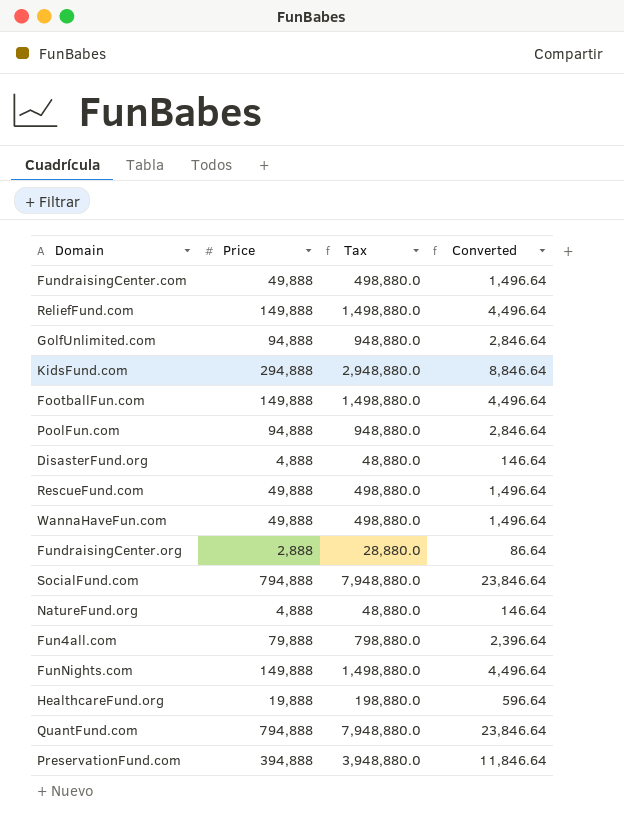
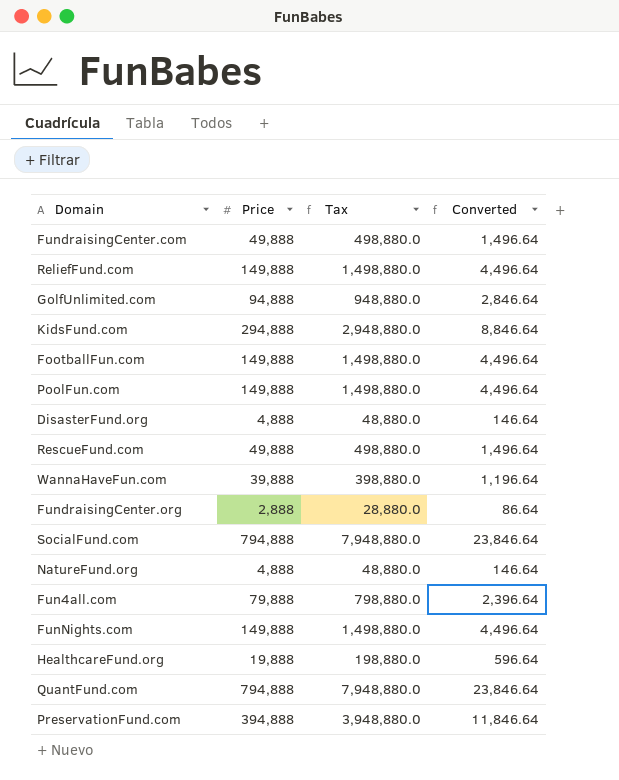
PoolFun.com | Price: 94,888 -> 149,888
PoolFun.com | Tax: 948,880.0 -> 1,498,880.0
PoolFun.com | Converted: 2,846.64 -> 4,496.64
WannaHaveFun.com | Price: 49,888 -> 39,888
WannaHaveFun.com | Tax: 498,880.0 -> 398,880.0
WannaHaveFun.com | Converted: 1,496.64 -> 1,196.64

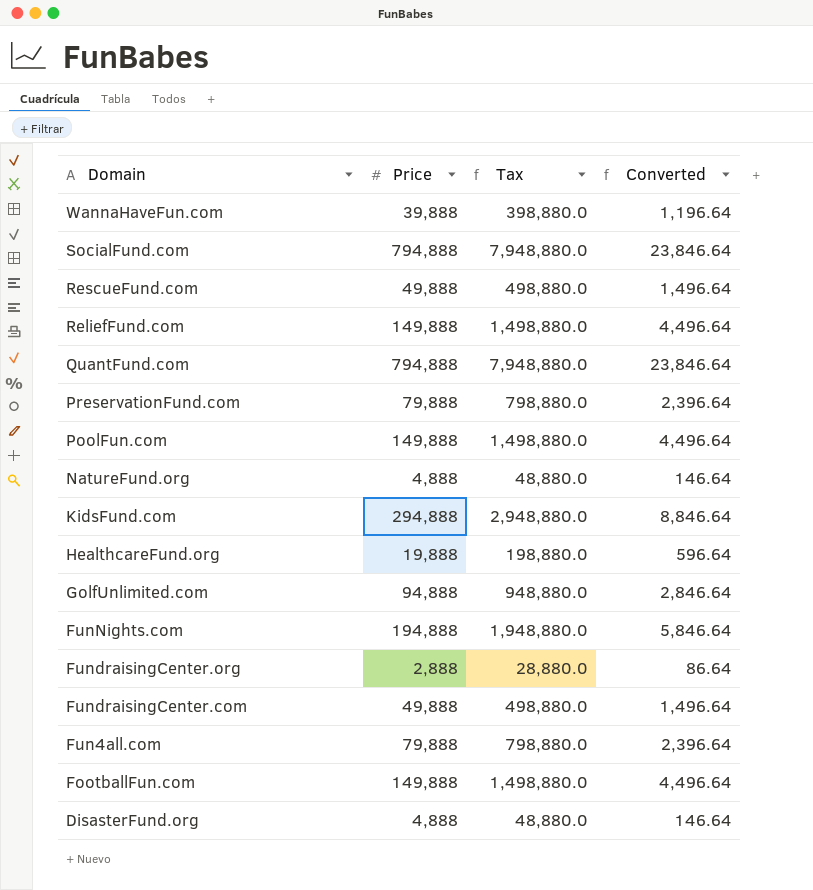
row order: none -> Domain descending
PreservationFund.com | Price: 394,888 -> 79,888
PreservationFund.com | Tax: 3,948,880.0 -> 798,880.0
PreservationFund.com | Converted: 11,846.64 -> 2,396.64
FunNights.com | Price: 149,888 -> 194,888
FunNights.com | Tax: 1,498,880.0 -> 1,948,880.0
FunNights.com | Converted: 4,496.64 -> 5,846.64

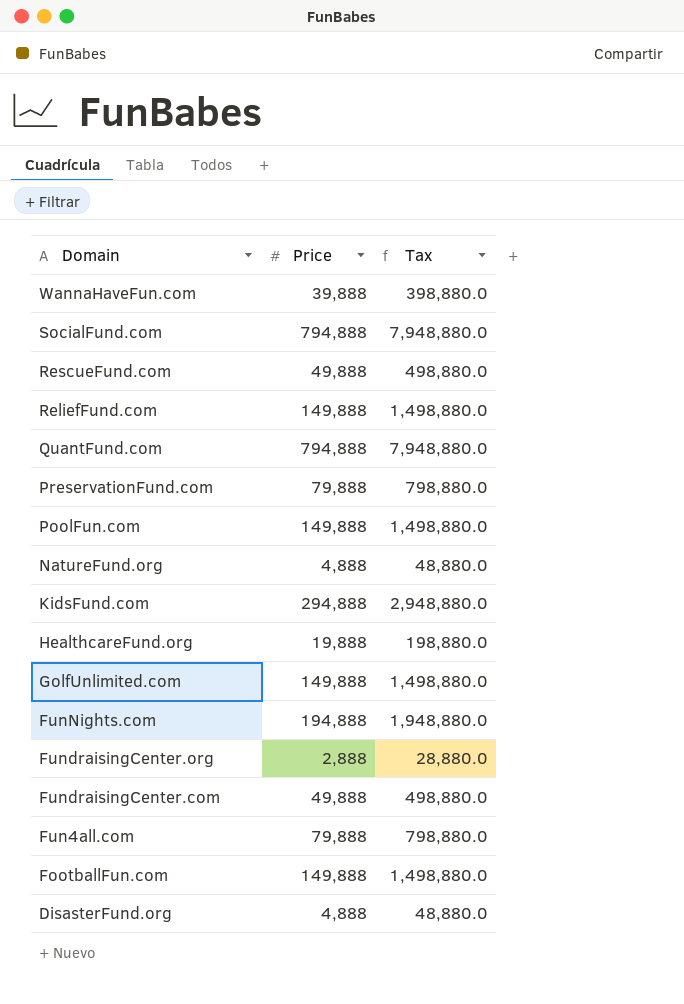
column Converted | formula: [Price] * 0.03 -> none
GolfUnlimited.com | Price: 94,888 -> 149,888
GolfUnlimited.com | Tax: 948,880.0 -> 1,498,880.0

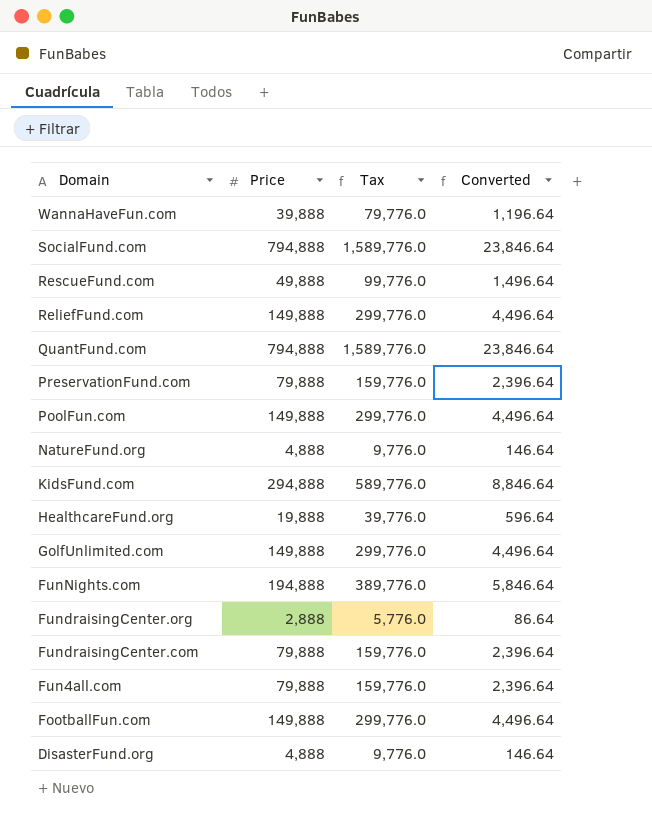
column Tax | formula: [Price] * 10 -> [Price] * 2
column Converted | formula: none -> [Price] * 0.03
FundraisingCenter.com | Price: 49,888 -> 79,888

